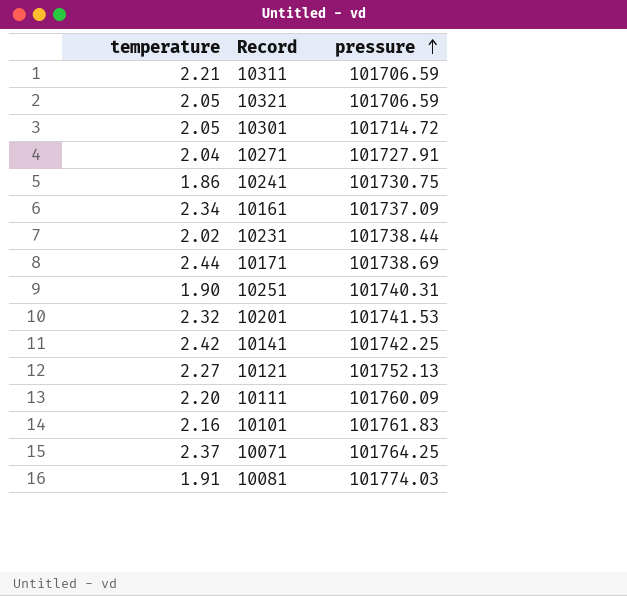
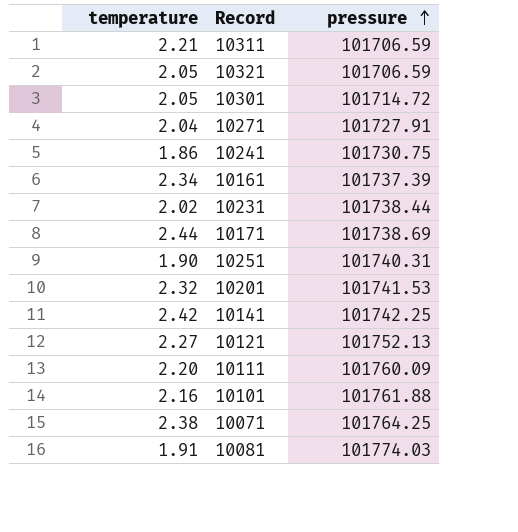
10161 | pressure: 101737.09 -> 101737.39
10101 | pressure: 101761.83 -> 101761.88
10071 | temperature: 2.37 -> 2.38

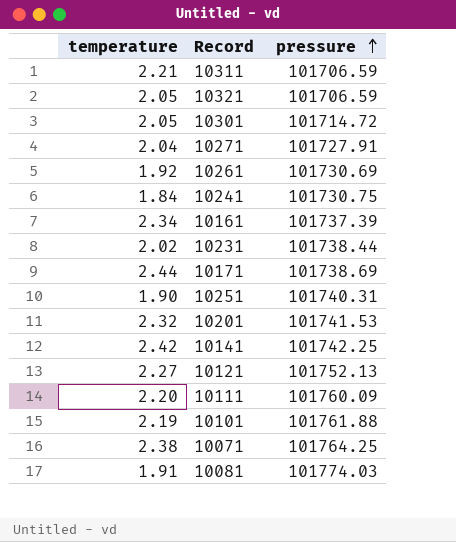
row 10261: none -> 1.92 | 101730.69
10241 | temperature: 1.86 -> 1.84
10101 | temperature: 2.16 -> 2.19

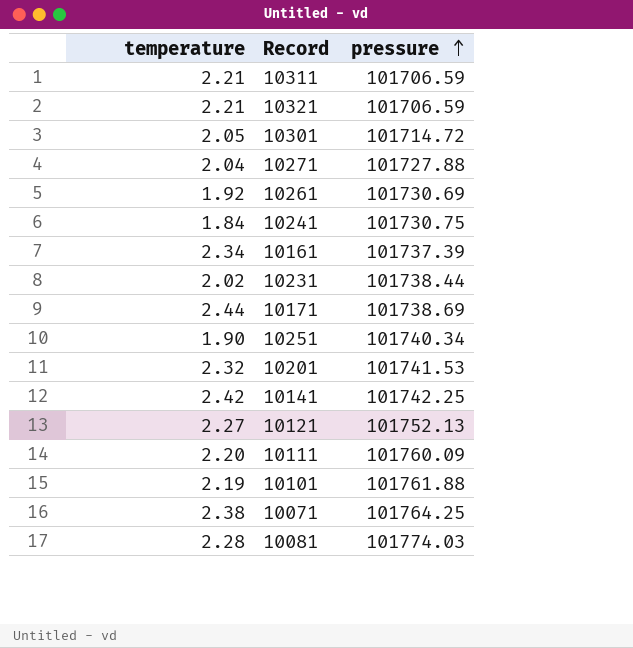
10321 | temperature: 2.05 -> 2.21
10271 | pressure: 101727.91 -> 101727.88
10251 | pressure: 101740.31 -> 101740.34
10081 | temperature: 1.91 -> 2.28

